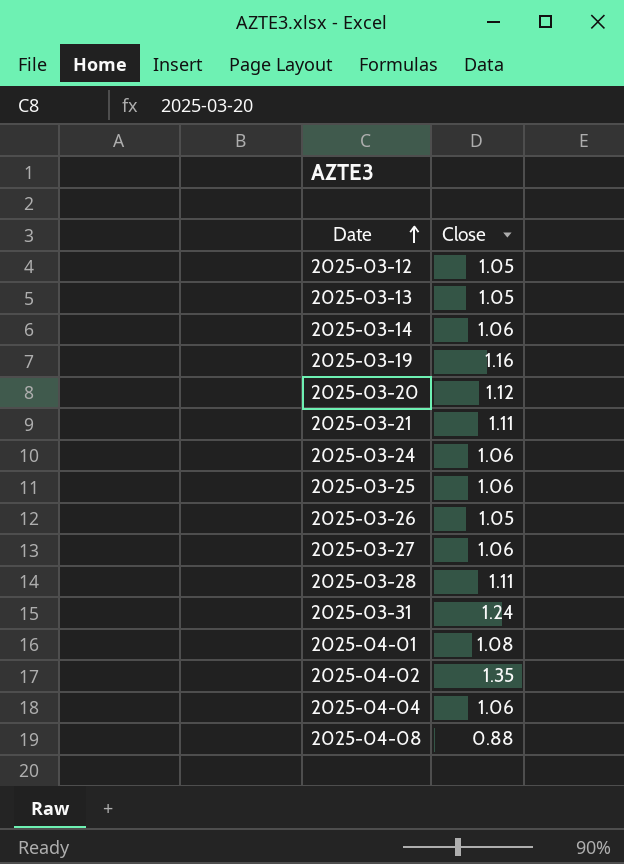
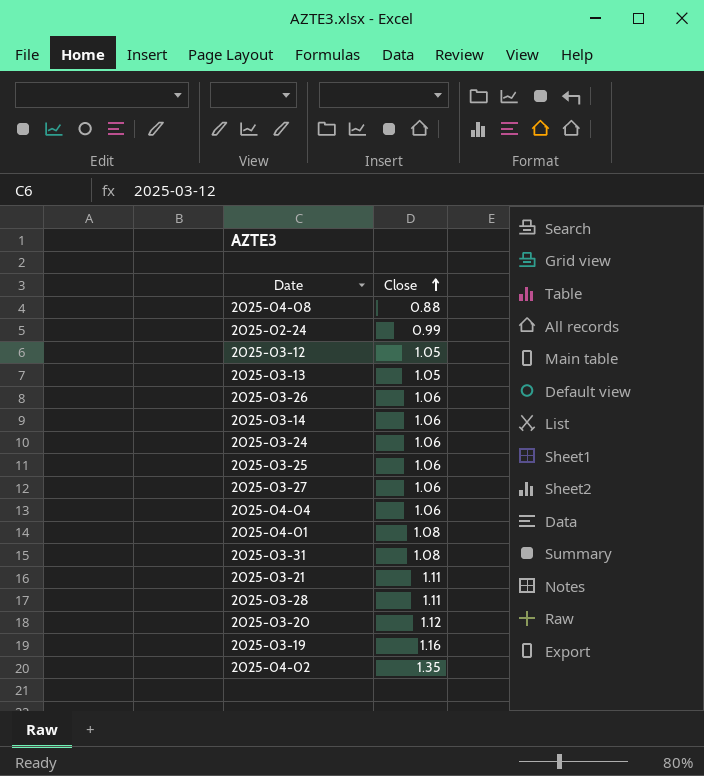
row order: Date ascending -> Close ascending
row 2025-02-24: none -> 0.99
2025-03-26 | Close: 1.05 -> 1.06
2025-03-31 | Close: 1.24 -> 1.08

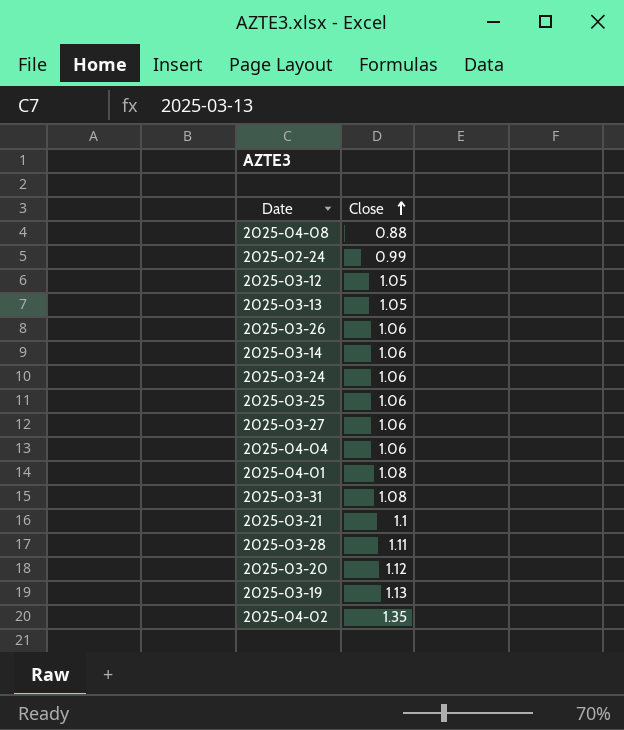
2025-03-21 | Close: 1.11 -> 1.1
2025-03-19 | Close: 1.16 -> 1.13

